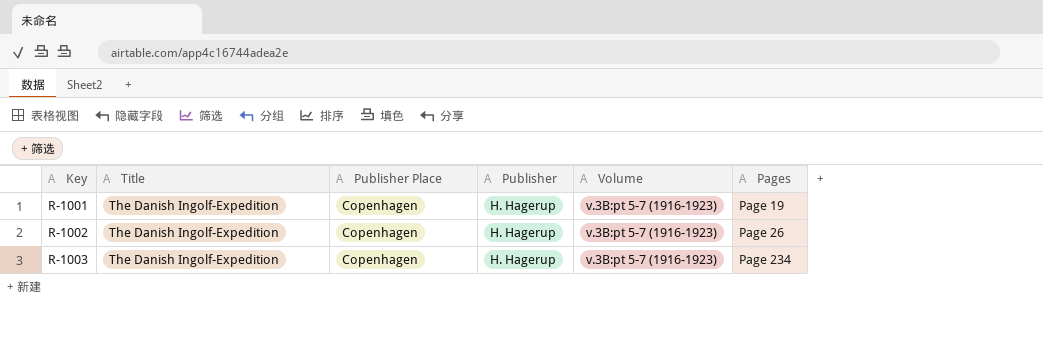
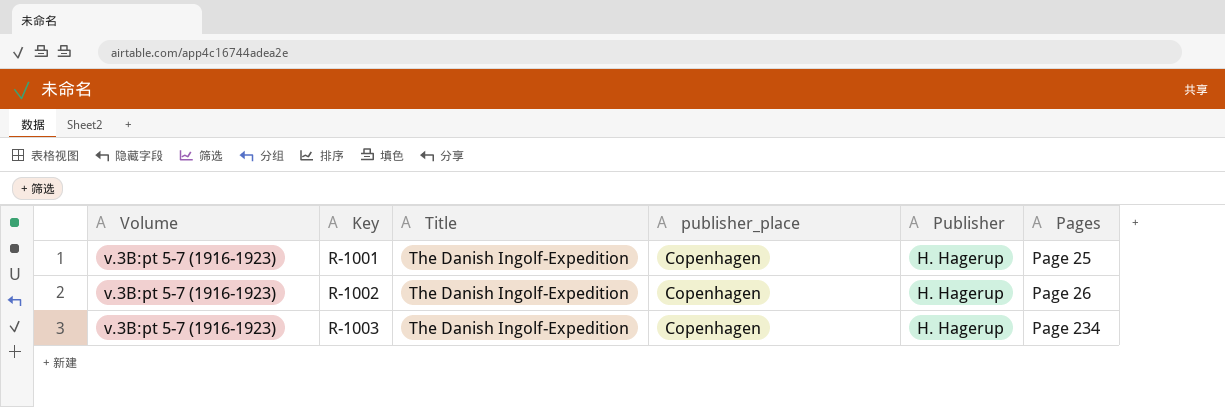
column Volume | position: 5 -> 1
column name: Publisher Place -> publisher_place
R-1001 | Pages: Page 19 -> Page 25

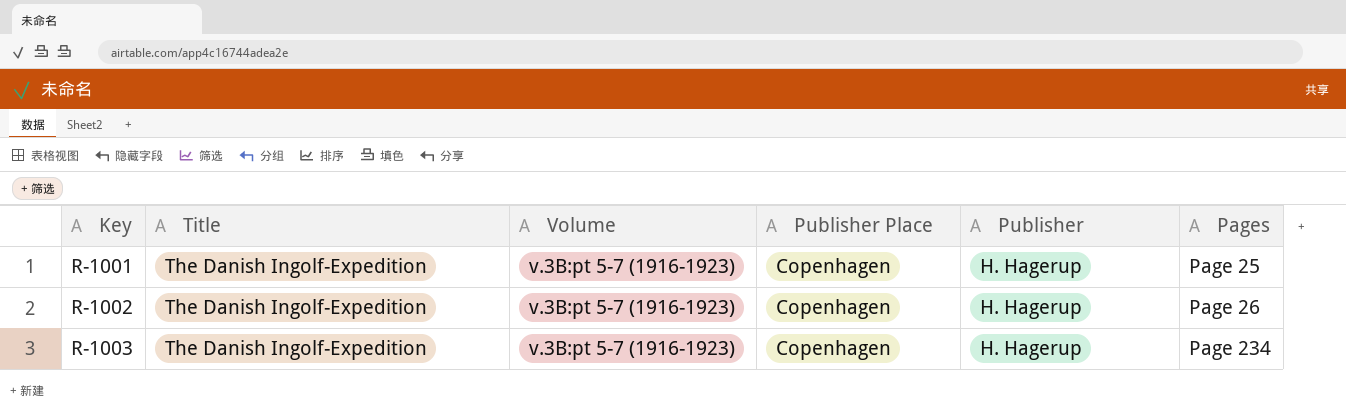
column Volume | position: 1 -> 3
column name: publisher_place -> Publisher Place

